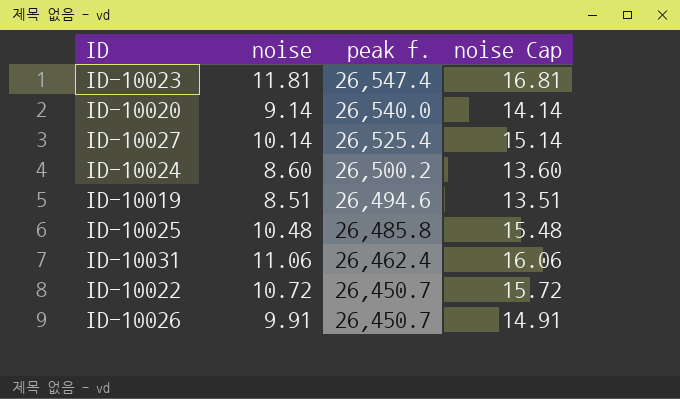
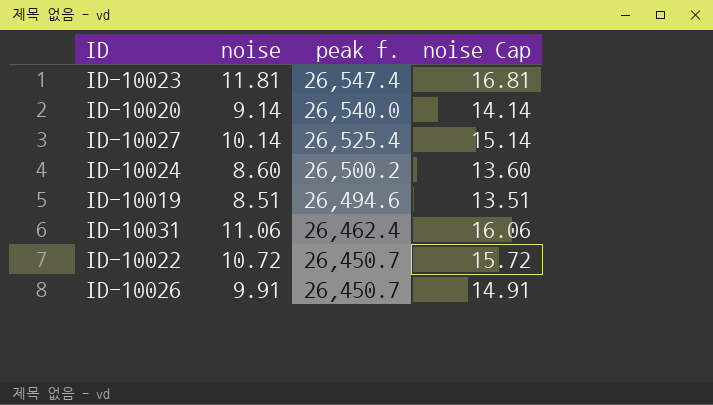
row ID-10025: 10.48 | 26,485.8 | 15.48 -> none

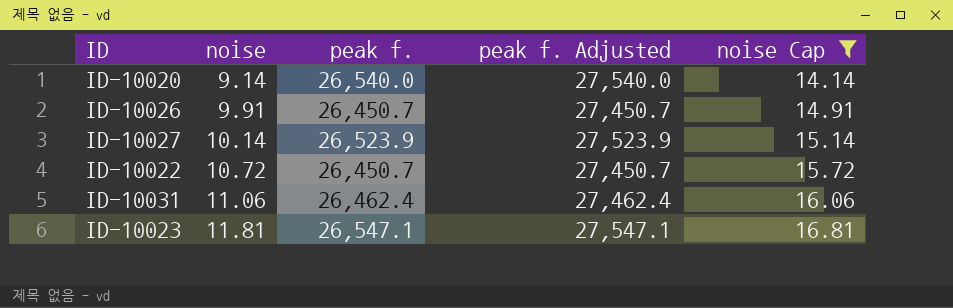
filter: none -> noise Cap >= 14.14
row order: peak f. descending -> noise ascending
column peak f. Adjusted | formula: none -> [peak f.] + 1000
ID-10027 | peak f.: 26,525.4 -> 26,523.9
ID-10023 | peak f.: 26,547.4 -> 26,547.1

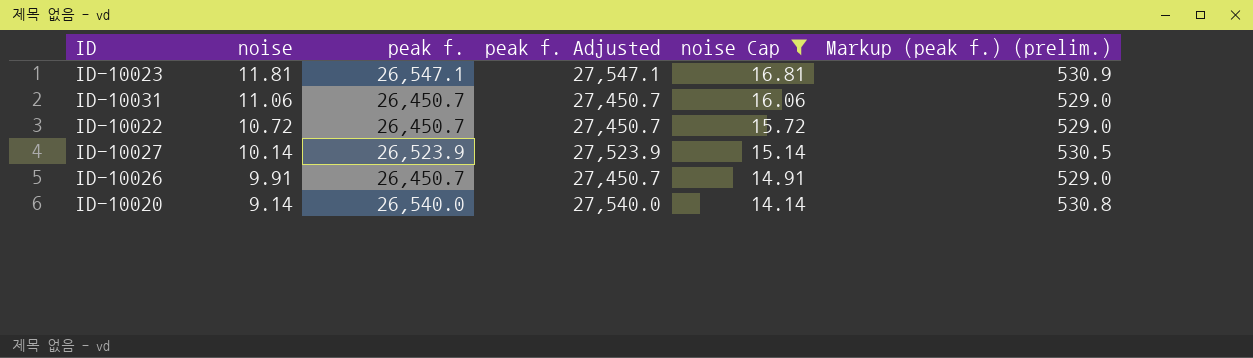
row order: noise ascending -> noise descending
column Markup (peak f.) (prelim.) | formula: none -> [peak f.] * 0.02
ID-10031 | peak f.: 26,462.4 -> 26,450.7
ID-10031 | peak f. Adjusted: 27,462.4 -> 27,450.7

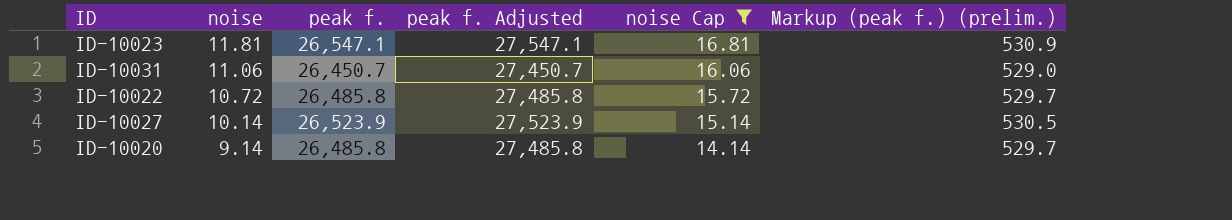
row ID-10026: 9.91 | 26,450.7 | 27,450.7 | 14.91 | 529.0 -> none
ID-10022 | peak f.: 26,450.7 -> 26,485.8
ID-10022 | peak f. Adjusted: 27,450.7 -> 27,485.8
ID-10022 | Markup (peak f.) (prelim.): 529.0 -> 529.7
ID-10020 | peak f.: 26,540.0 -> 26,485.8
ID-10020 | peak f. Adjusted: 27,540.0 -> 27,485.8
ID-10020 | Markup (peak f.) (prelim.): 530.8 -> 529.7

